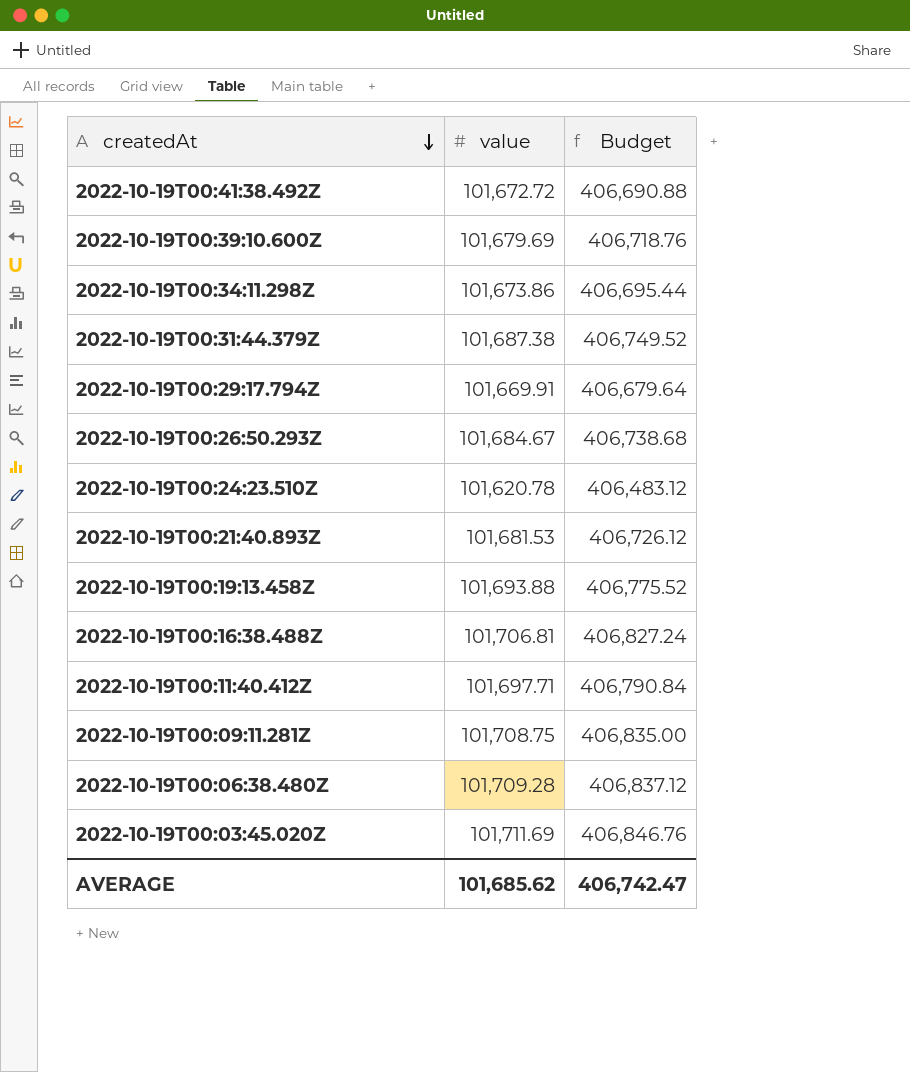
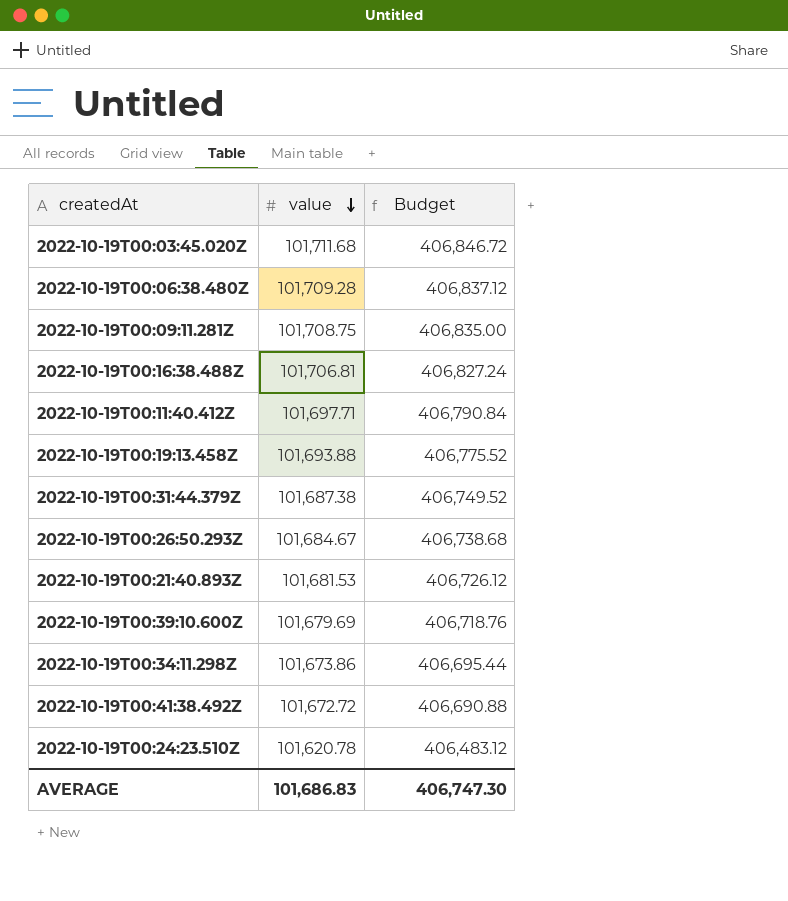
row order: createdAt descending -> value descending
row 2022-10-19T00:29:17.794Z: 101,669.91 | 406,679.64 -> none
2022-10-19T00:03:45.020Z | value: 101,711.69 -> 101,711.68
2022-10-19T00:03:45.020Z | Budget: 406,846.76 -> 406,846.72
AVERAGE | value: 101,685.62 -> 101,686.83
AVERAGE | Budget: 406,742.47 -> 406,747.30

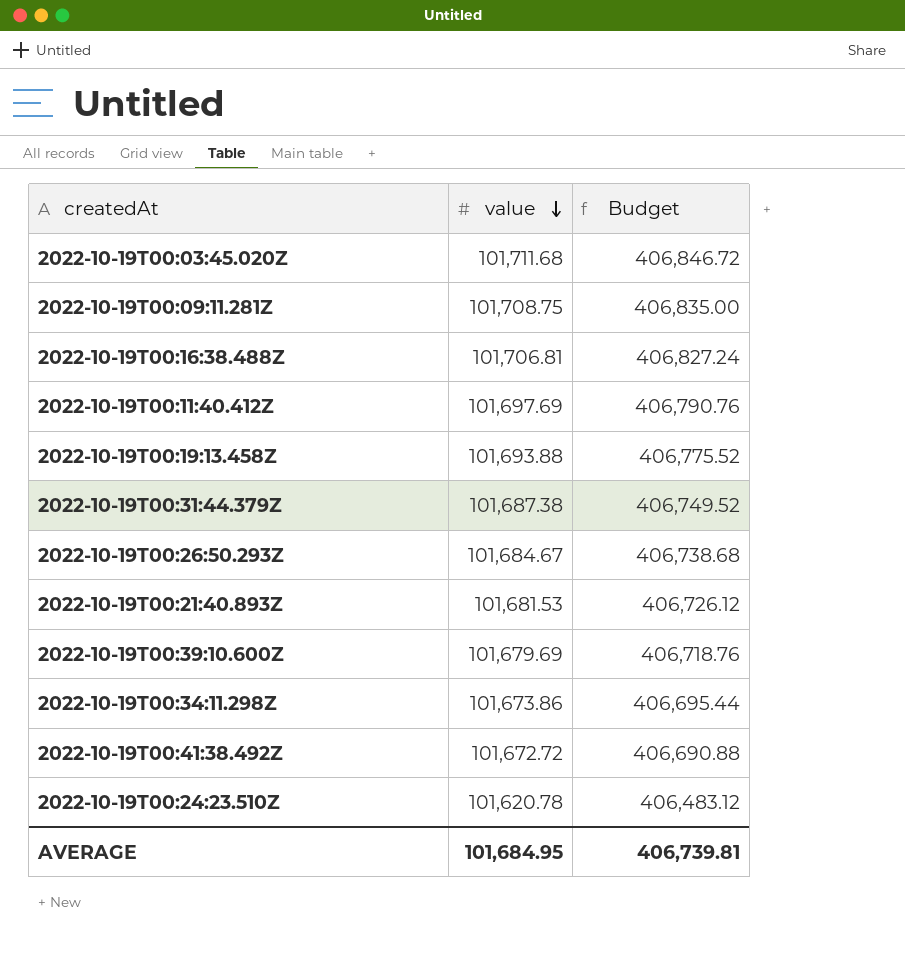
row 2022-10-19T00:06:38.480Z: 101,709.28 | 406,837.12 -> none
2022-10-19T00:11:40.412Z | value: 101,697.71 -> 101,697.69
2022-10-19T00:11:40.412Z | Budget: 406,790.84 -> 406,790.76
AVERAGE | value: 101,686.83 -> 101,684.95
AVERAGE | Budget: 406,747.30 -> 406,739.81

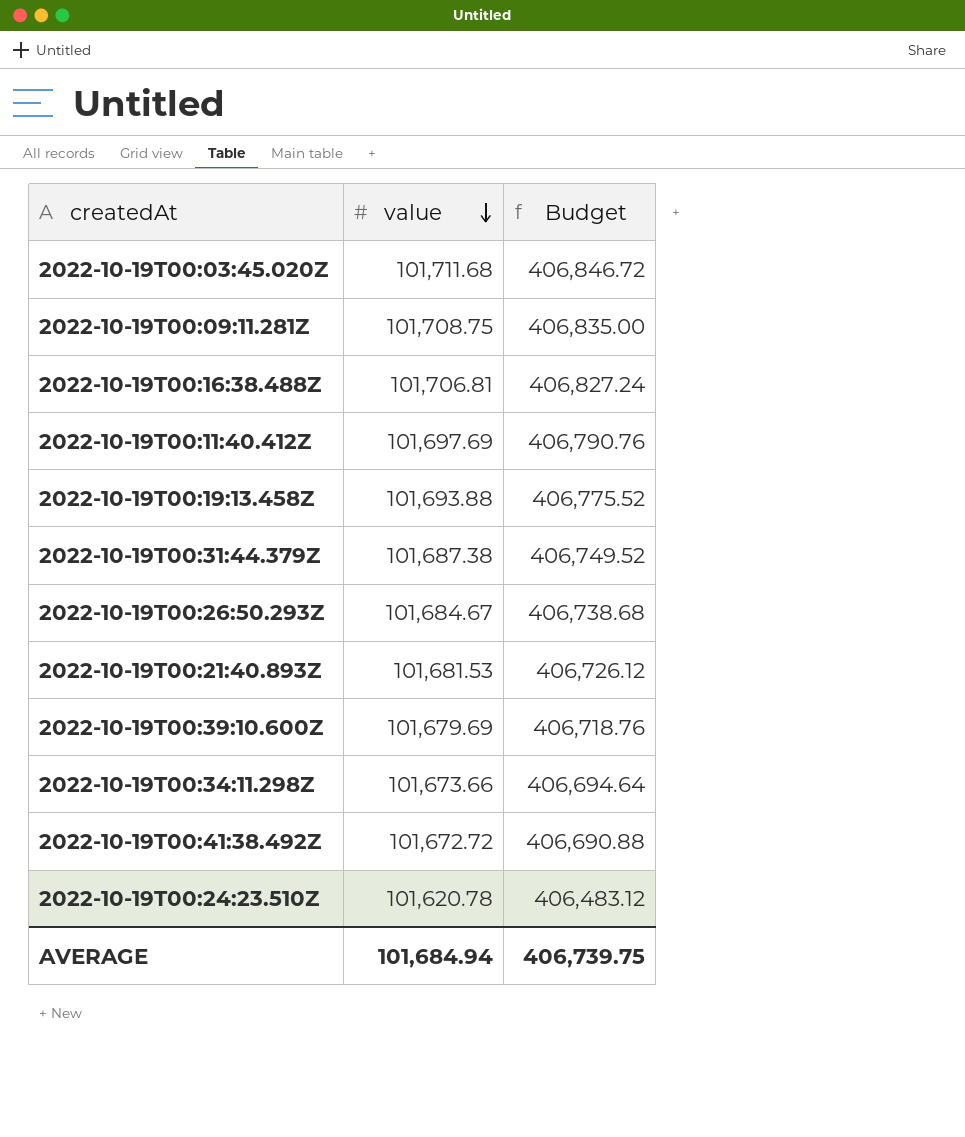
2022-10-19T00:34:11.298Z | value: 101,673.86 -> 101,673.66
2022-10-19T00:34:11.298Z | Budget: 406,695.44 -> 406,694.64
AVERAGE | value: 101,684.95 -> 101,684.94
AVERAGE | Budget: 406,739.81 -> 406,739.75

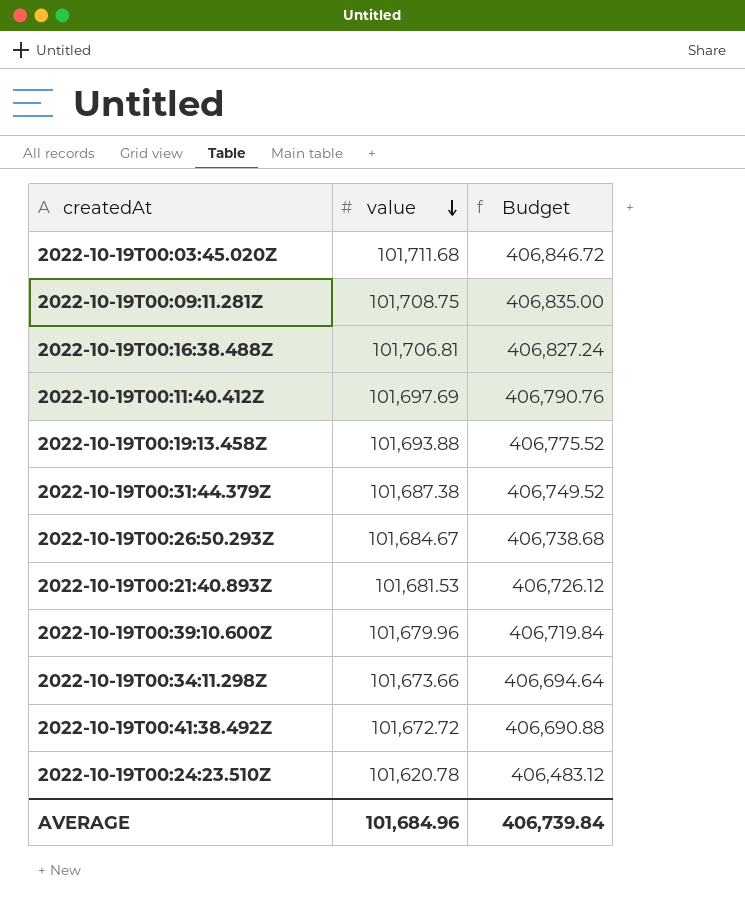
2022-10-19T00:39:10.600Z | value: 101,679.69 -> 101,679.96
2022-10-19T00:39:10.600Z | Budget: 406,718.76 -> 406,719.84
AVERAGE | value: 101,684.94 -> 101,684.96
AVERAGE | Budget: 406,739.75 -> 406,739.84

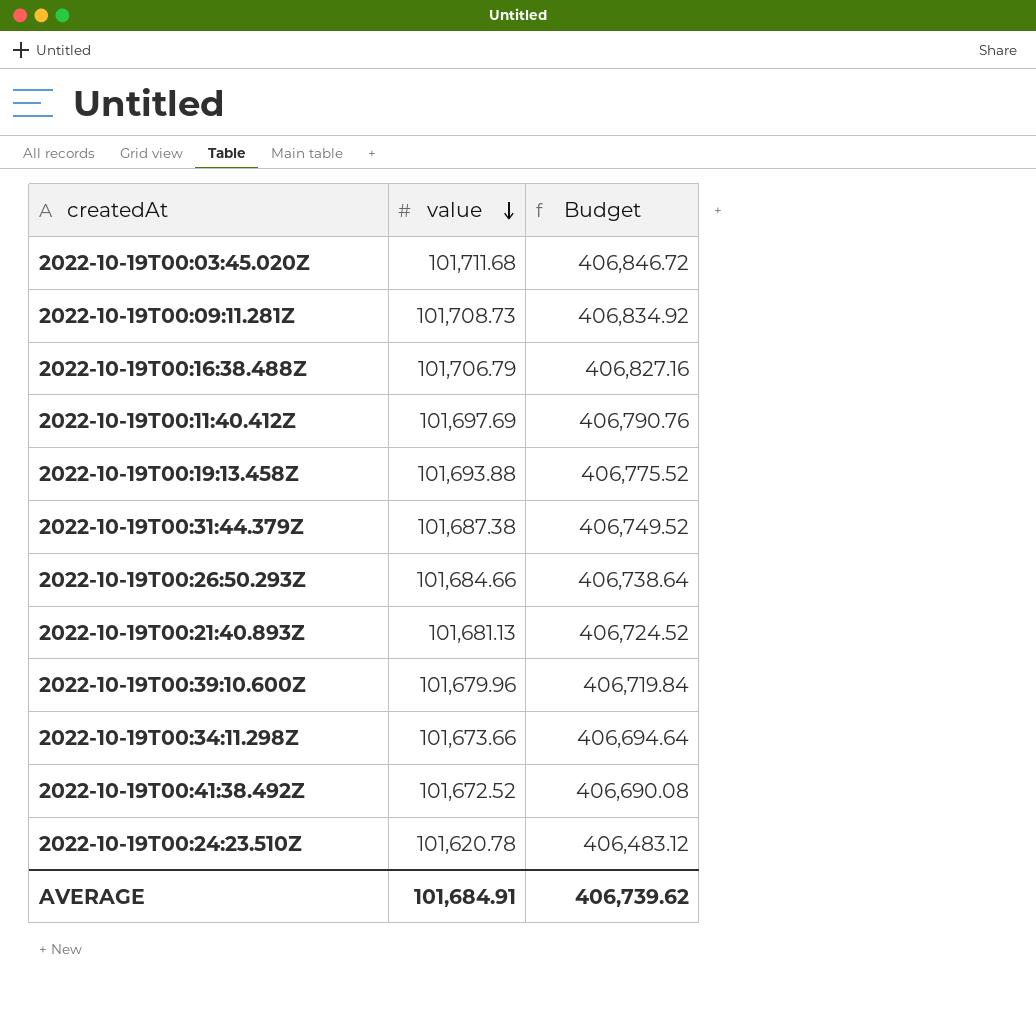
2022-10-19T00:09:11.281Z | value: 101,708.75 -> 101,708.73
2022-10-19T00:09:11.281Z | Budget: 406,835.00 -> 406,834.92
2022-10-19T00:16:38.488Z | value: 101,706.81 -> 101,706.79
2022-10-19T00:16:38.488Z | Budget: 406,827.24 -> 406,827.16
2022-10-19T00:26:50.293Z | value: 101,684.67 -> 101,684.66
2022-10-19T00:26:50.293Z | Budget: 406,738.68 -> 406,738.64
2022-10-19T00:21:40.893Z | value: 101,681.53 -> 101,681.13
2022-10-19T00:21:40.893Z | Budget: 406,726.12 -> 406,724.52
2022-10-19T00:41:38.492Z | value: 101,672.72 -> 101,672.52
2022-10-19T00:41:38.492Z | Budget: 406,690.88 -> 406,690.08
AVERAGE | value: 101,684.96 -> 101,684.91
AVERAGE | Budget: 406,739.84 -> 406,739.62

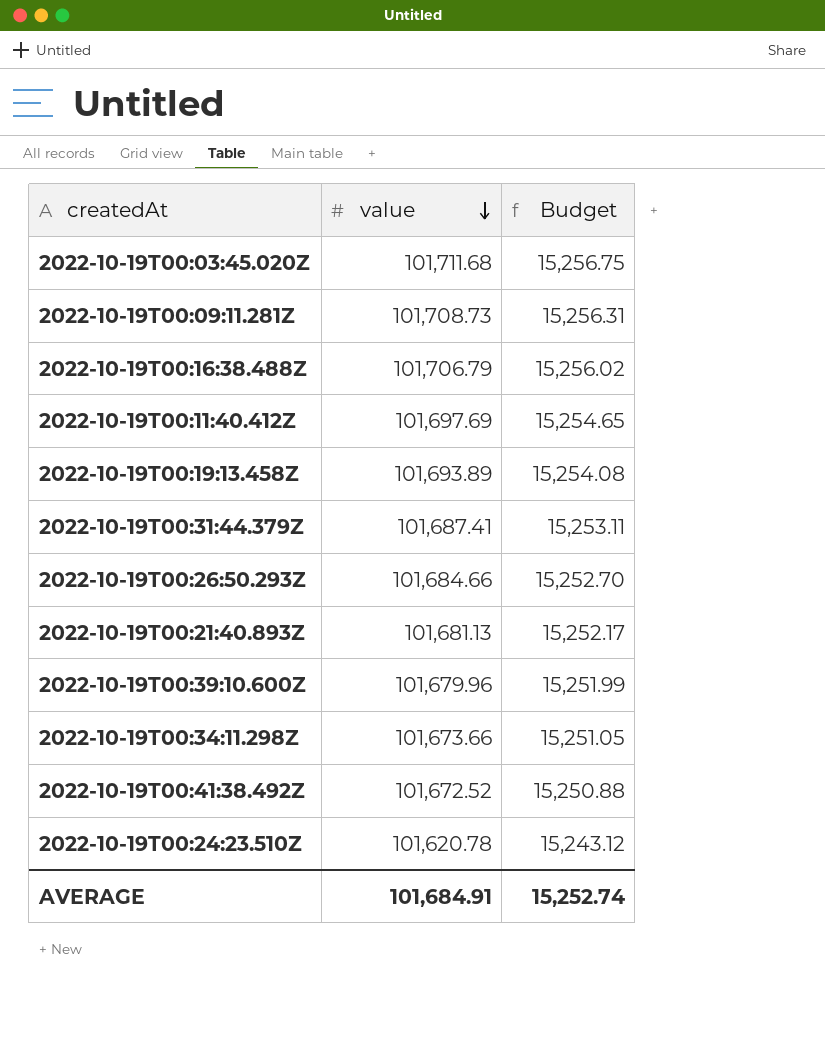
column Budget | formula: [value] * 4 -> [value] * 0.15
2022-10-19T00:19:13.458Z | value: 101,693.88 -> 101,693.89
2022-10-19T00:31:44.379Z | value: 101,687.38 -> 101,687.41
AVERAGE | Budget: 406,739.62 -> 15,252.74

